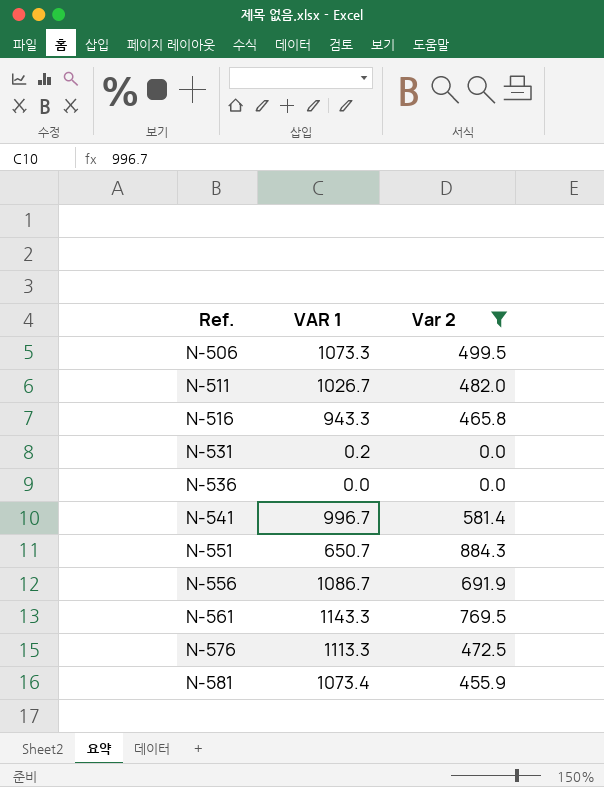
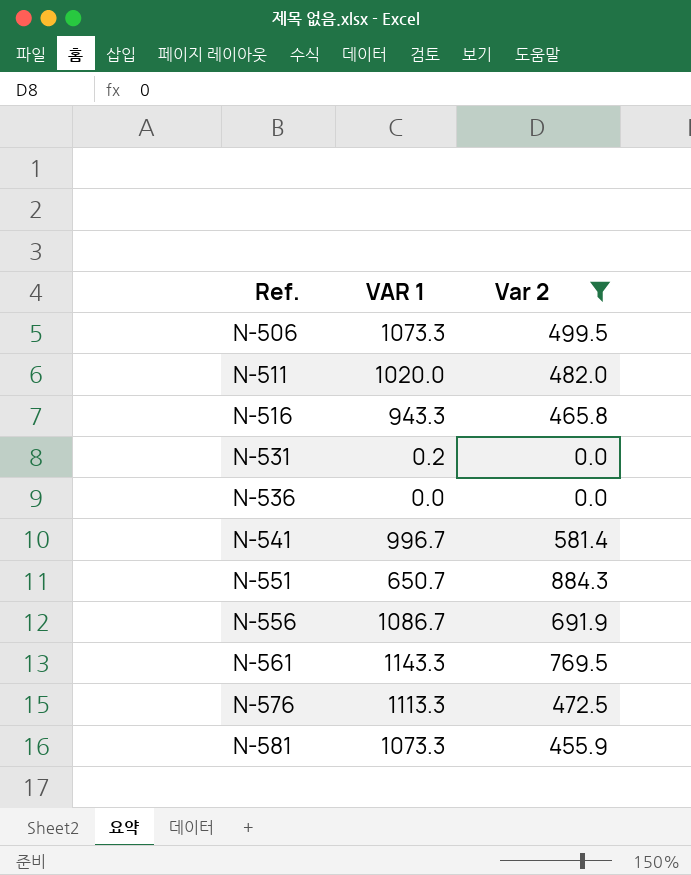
N-511 | VAR 1: 1026.7 -> 1020.0
N-581 | VAR 1: 1073.4 -> 1073.3

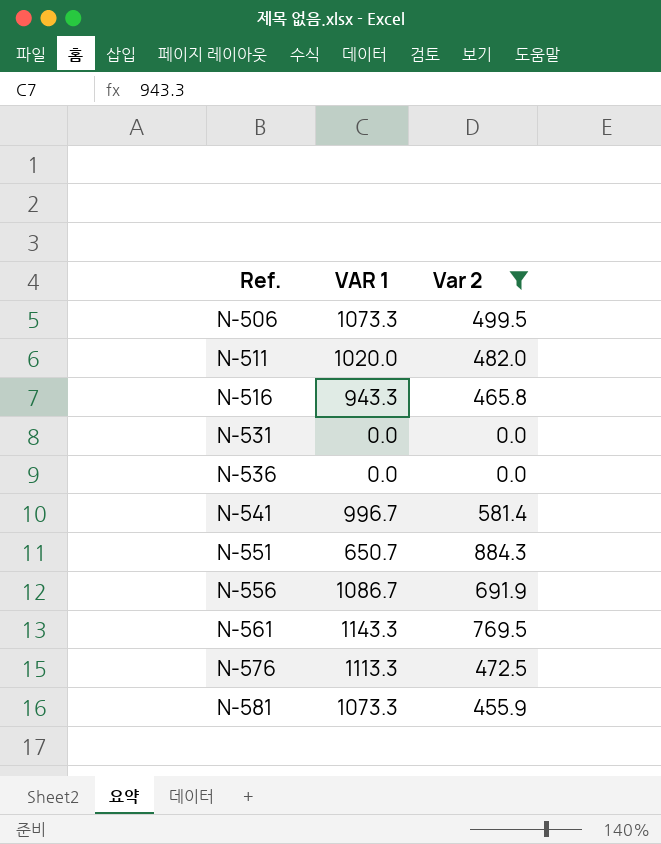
N-531 | VAR 1: 0.2 -> 0.0

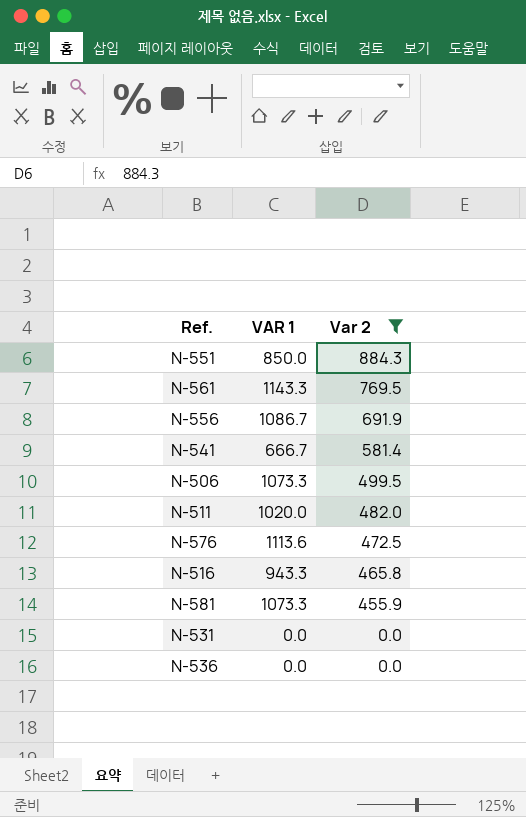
row order: Ref. ascending -> Var 2 descending
N-551 | VAR 1: 650.7 -> 850.0
N-541 | VAR 1: 996.7 -> 666.7
N-576 | VAR 1: 1113.3 -> 1113.6

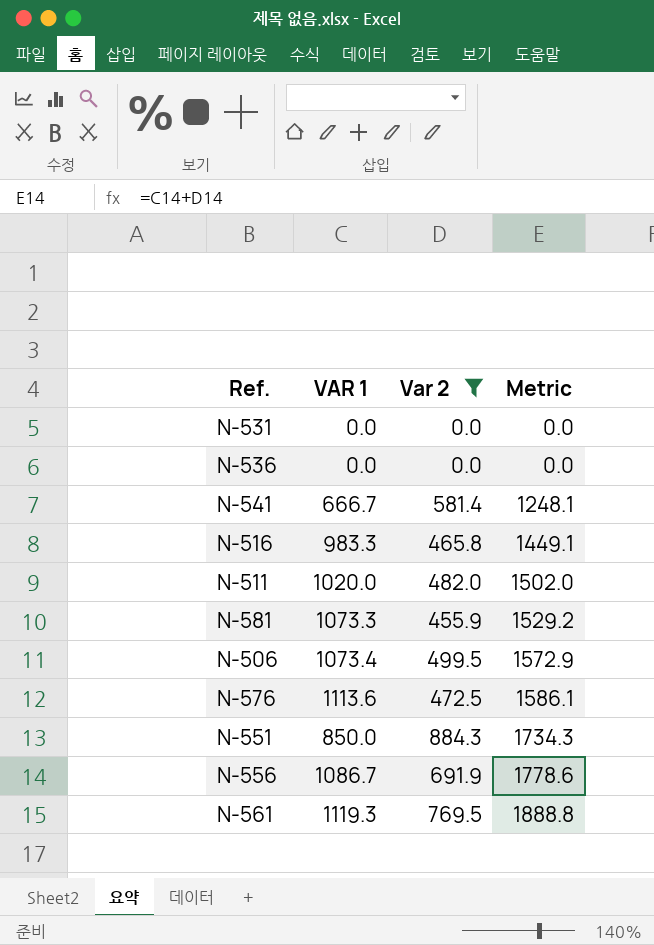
row order: Var 2 descending -> Metric ascending
column Metric | formula: none -> [VAR 1] + [Var 2]
N-516 | VAR 1: 943.3 -> 983.3
N-506 | VAR 1: 1073.3 -> 1073.4
N-561 | VAR 1: 1143.3 -> 1119.3

